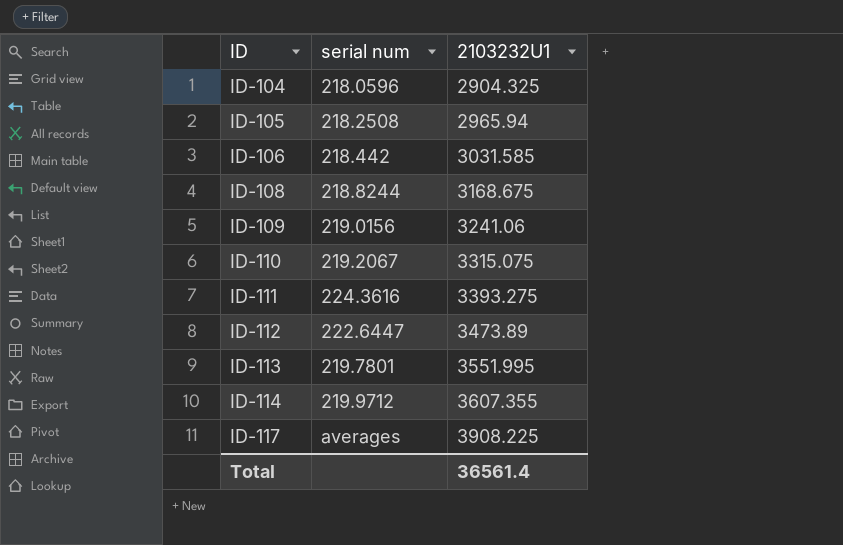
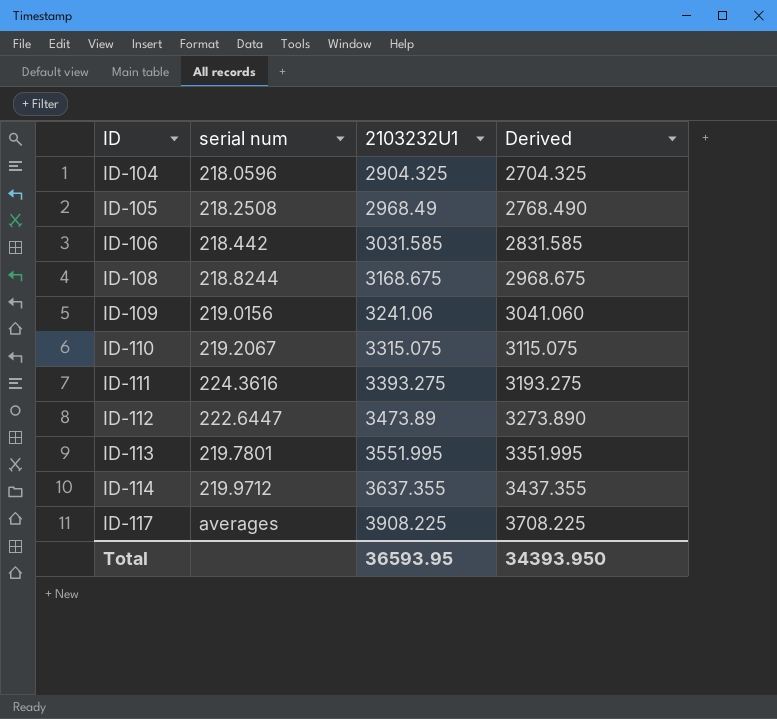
column Derived | formula: none -> [2103232U1] - 200
ID-105 | 2103232U1: 2965.94 -> 2968.49
ID-114 | 2103232U1: 3607.355 -> 3637.355
Total | 2103232U1: 36561.4 -> 36593.95

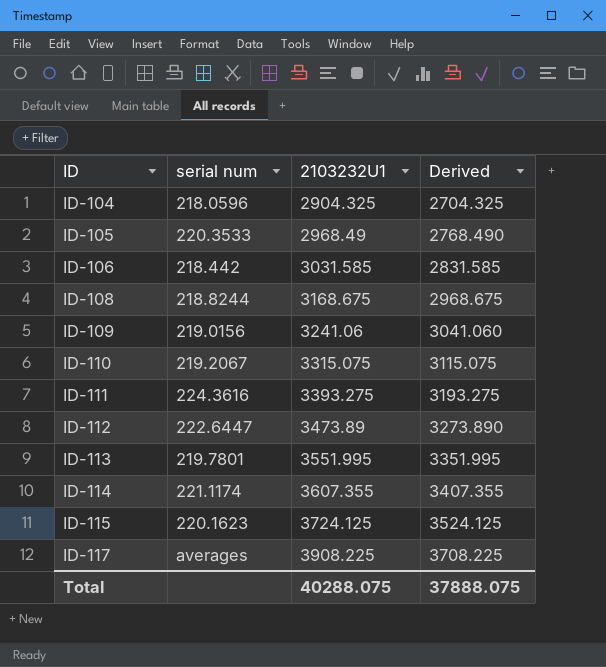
ID-105 | serial num: 218.2508 -> 220.3533
ID-114 | serial num: 219.9712 -> 221.1174
ID-114 | 2103232U1: 3637.355 -> 3607.355
ID-114 | Derived: 3437.355 -> 3407.355
row ID-115: none -> 220.1623 | 3724.125 | 3524.125
Total | 2103232U1: 36593.95 -> 40288.075
Total | Derived: 34393.950 -> 37888.075

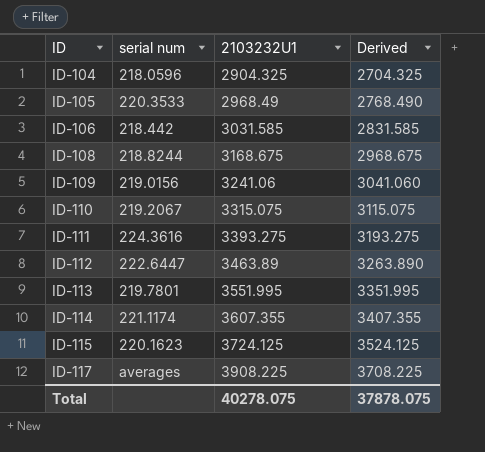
ID-112 | 2103232U1: 3473.89 -> 3463.89
ID-112 | Derived: 3273.890 -> 3263.890
Total | 2103232U1: 40288.075 -> 40278.075
Total | Derived: 37888.075 -> 37878.075

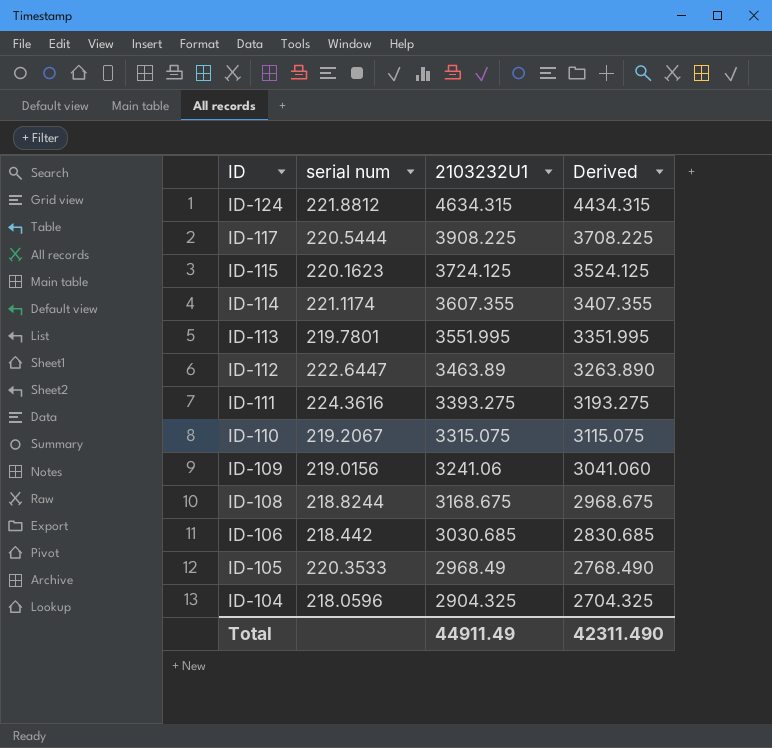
row order: ID ascending -> ID descending
row ID-124: none -> 221.8812 | 4634.315 | 4434.315
ID-117 | serial num: averages -> 220.5444
ID-106 | 2103232U1: 3031.585 -> 3030.685
ID-106 | Derived: 2831.585 -> 2830.685
Total | 2103232U1: 40278.075 -> 44911.49
Total | Derived: 37878.075 -> 42311.490

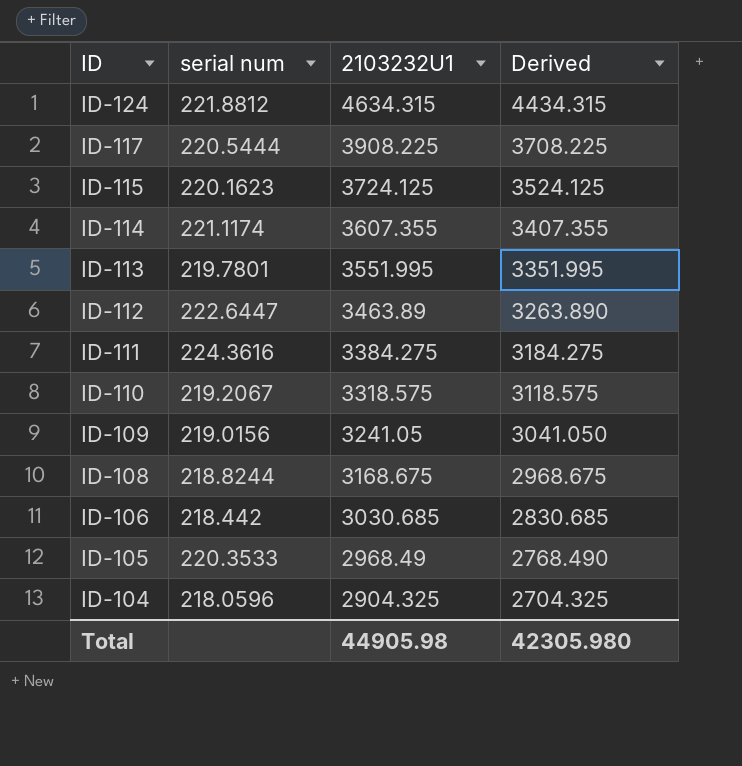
ID-111 | 2103232U1: 3393.275 -> 3384.275
ID-111 | Derived: 3193.275 -> 3184.275
ID-110 | 2103232U1: 3315.075 -> 3318.575
ID-110 | Derived: 3115.075 -> 3118.575
ID-109 | 2103232U1: 3241.06 -> 3241.05
ID-109 | Derived: 3041.060 -> 3041.050
Total | 2103232U1: 44911.49 -> 44905.98
Total | Derived: 42311.490 -> 42305.980

